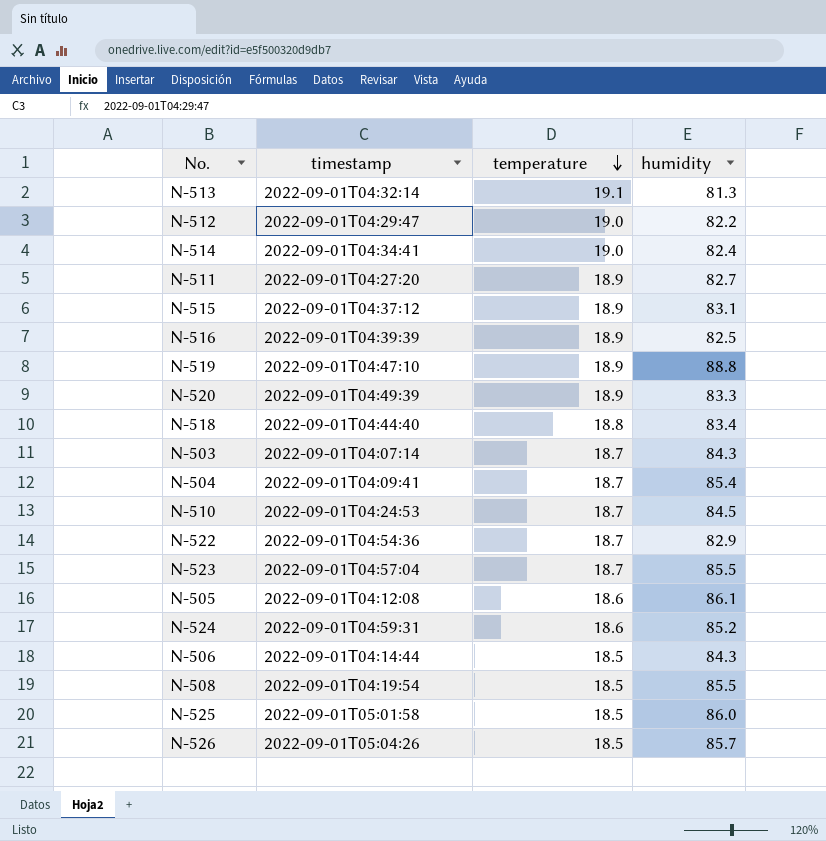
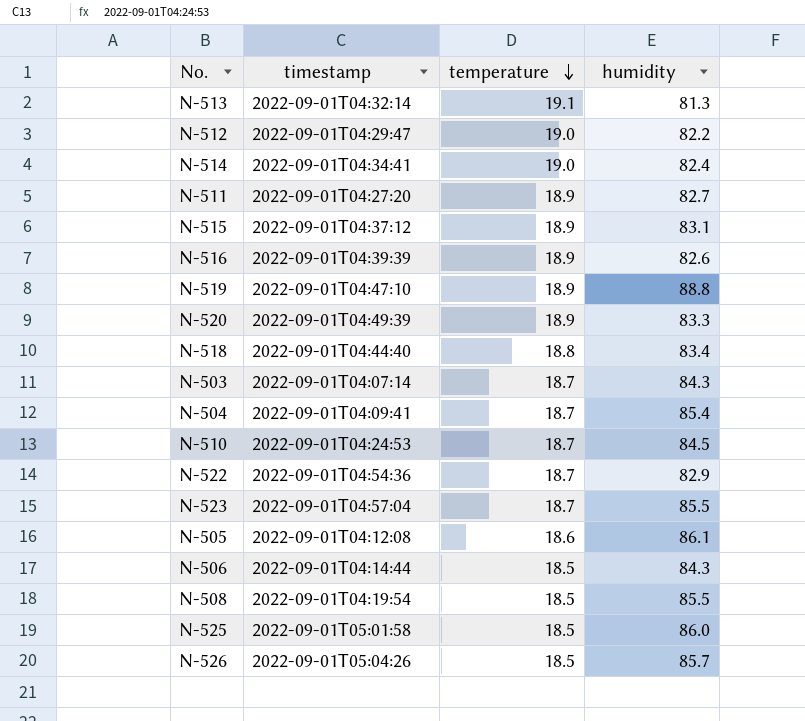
row N-524: 2022-09-01T04:59:31 | 18.6 | 85.2 -> none
N-516 | humidity: 82.5 -> 82.6

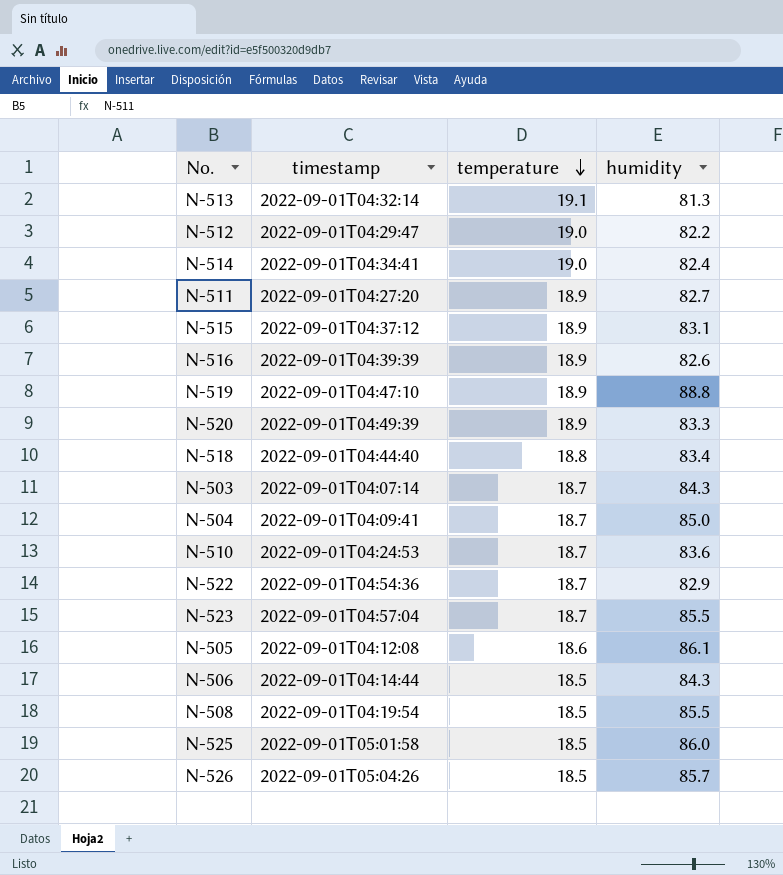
N-504 | humidity: 85.4 -> 85.0
N-510 | humidity: 84.5 -> 83.6

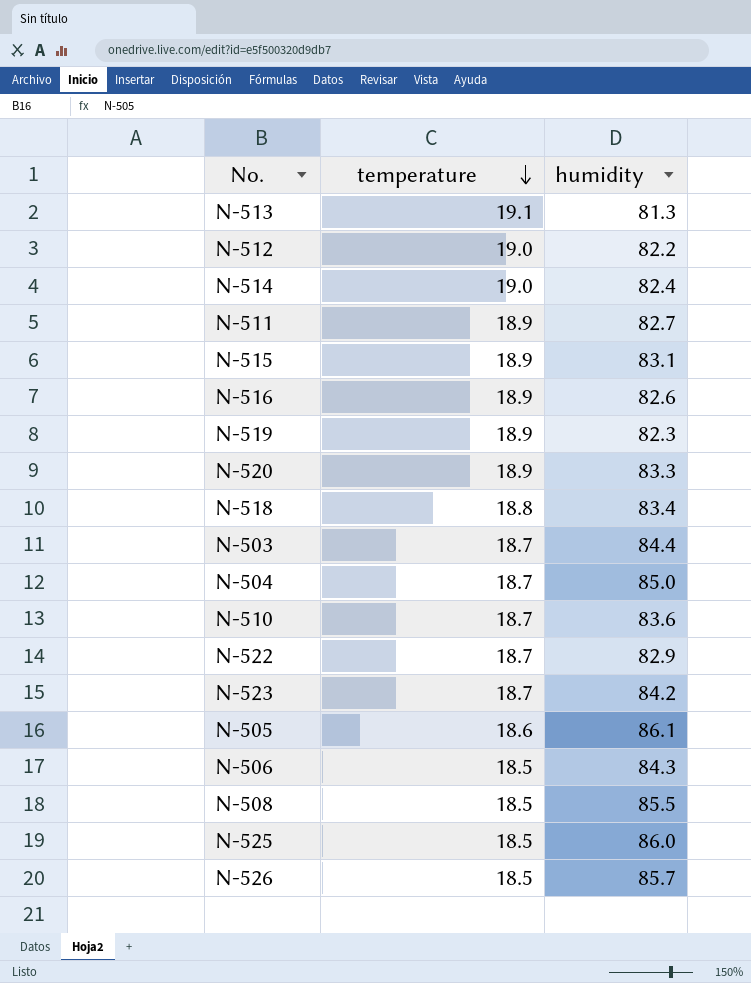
column timestamp | position: 2 -> none
N-519 | humidity: 88.8 -> 82.3
N-503 | humidity: 84.3 -> 84.4
N-523 | humidity: 85.5 -> 84.2

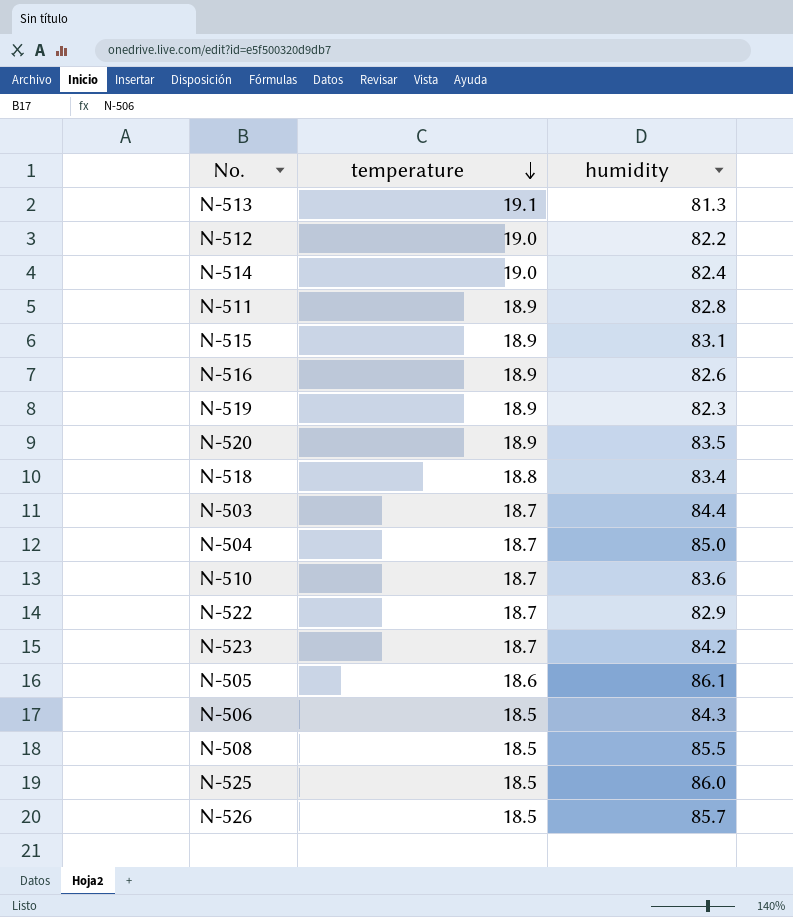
N-511 | humidity: 82.7 -> 82.8
N-520 | humidity: 83.3 -> 83.5

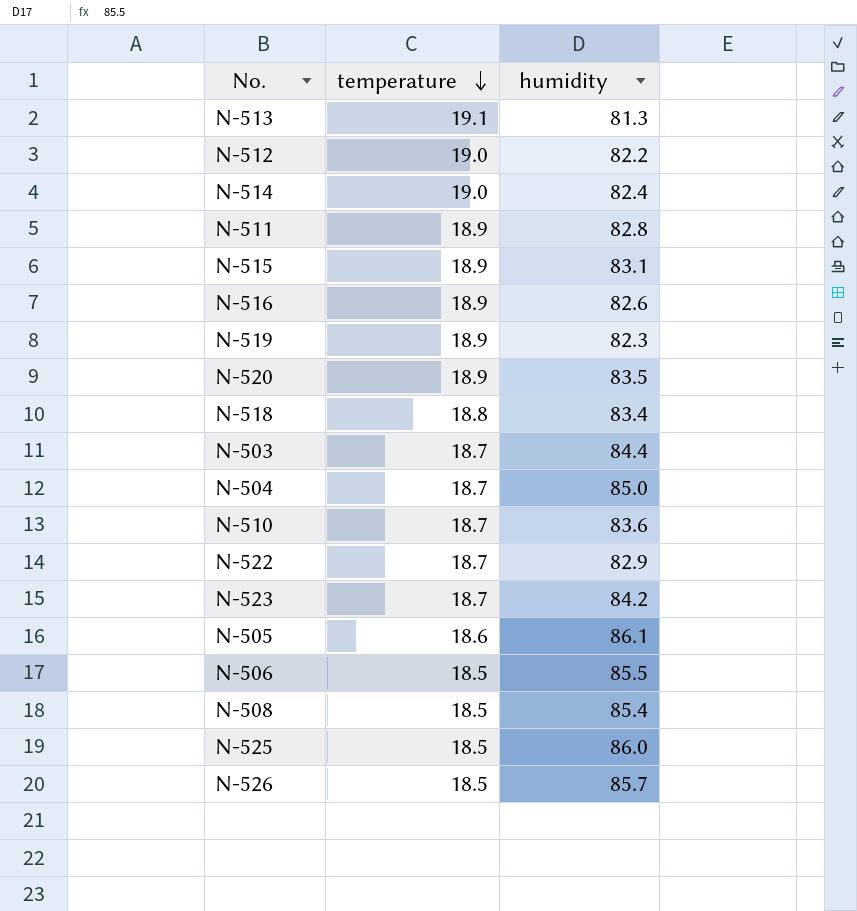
N-506 | humidity: 84.3 -> 85.5
N-508 | humidity: 85.5 -> 85.4

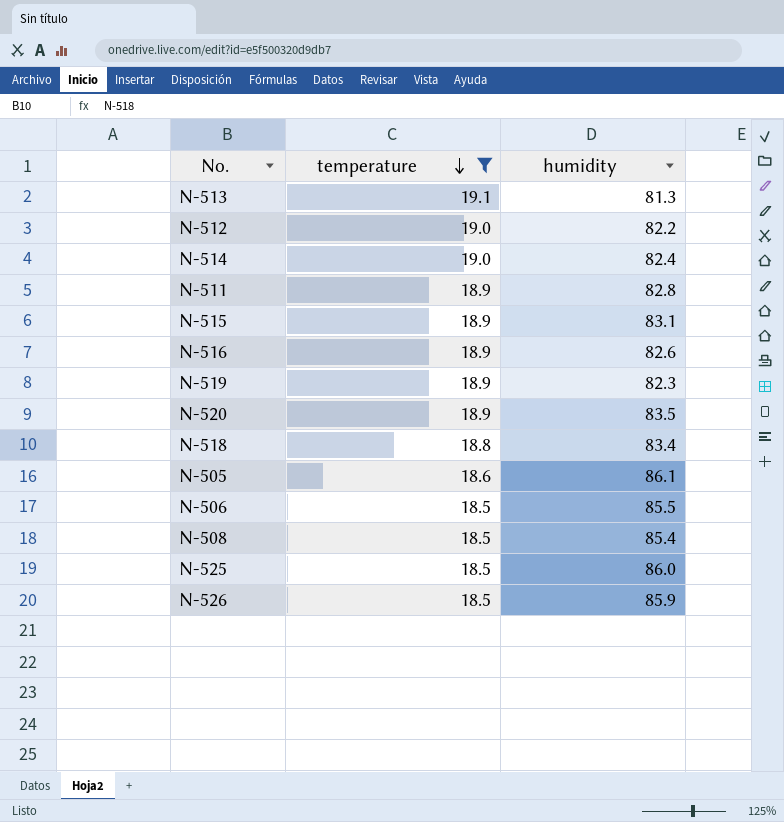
filter: none -> temperature != 18.7
N-526 | humidity: 85.7 -> 85.9

